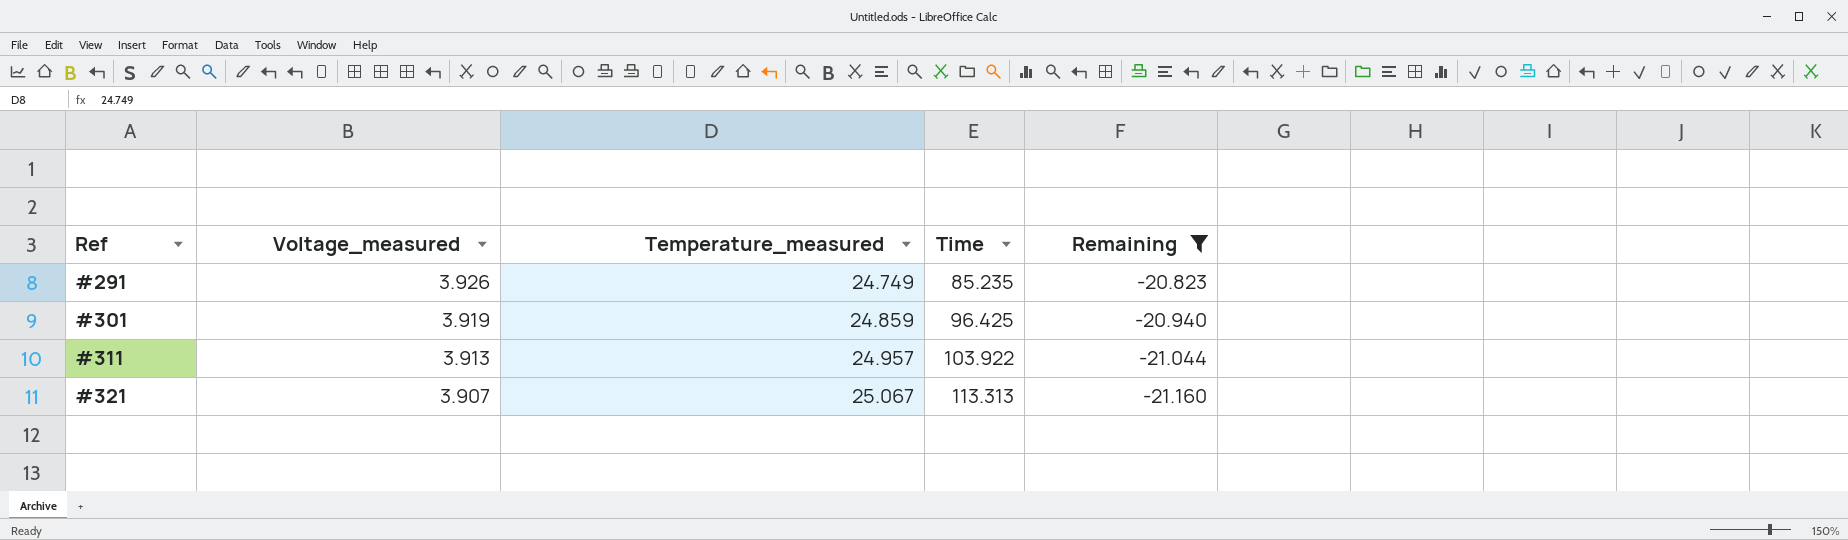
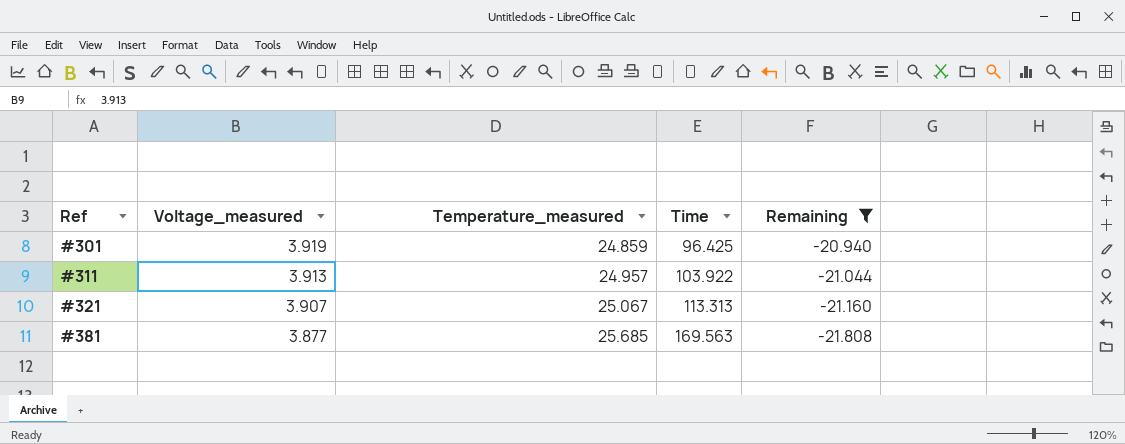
row #291: 3.926 | 24.749 | 85.235 | -20.823 -> none
row #381: none -> 3.877 | 25.685 | 169.563 | -21.808

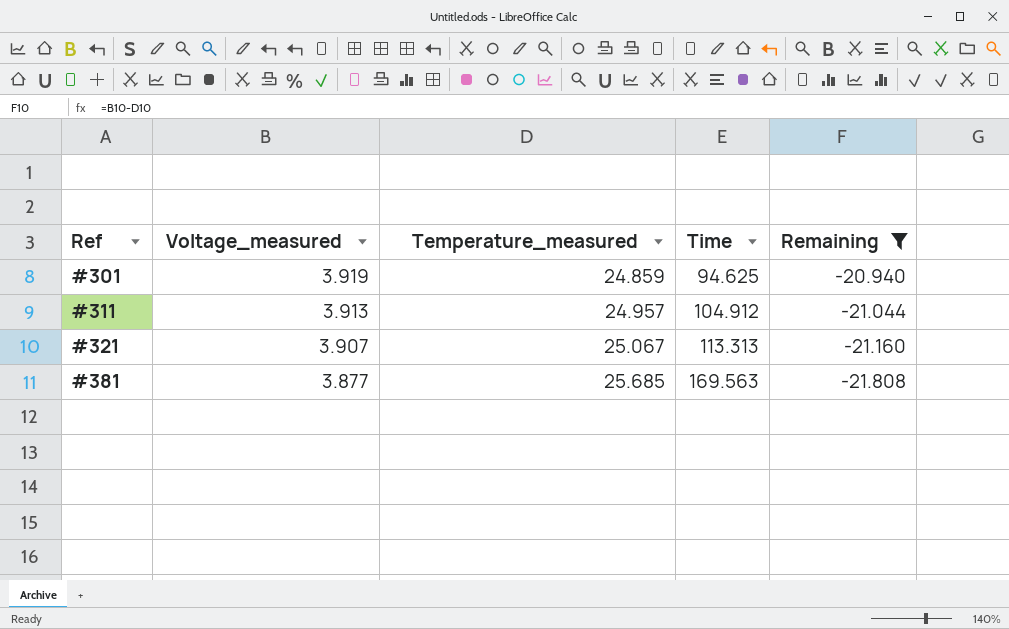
#301 | Time: 96.425 -> 94.625
#311 | Time: 103.922 -> 104.912

